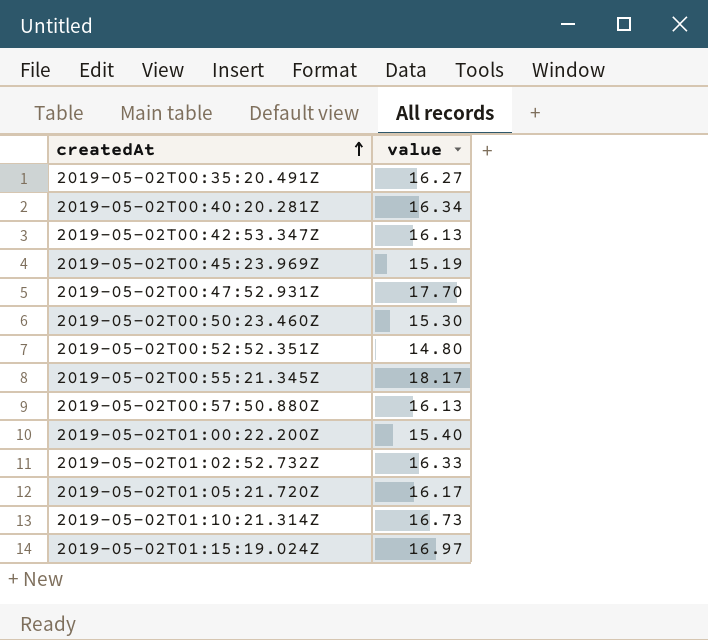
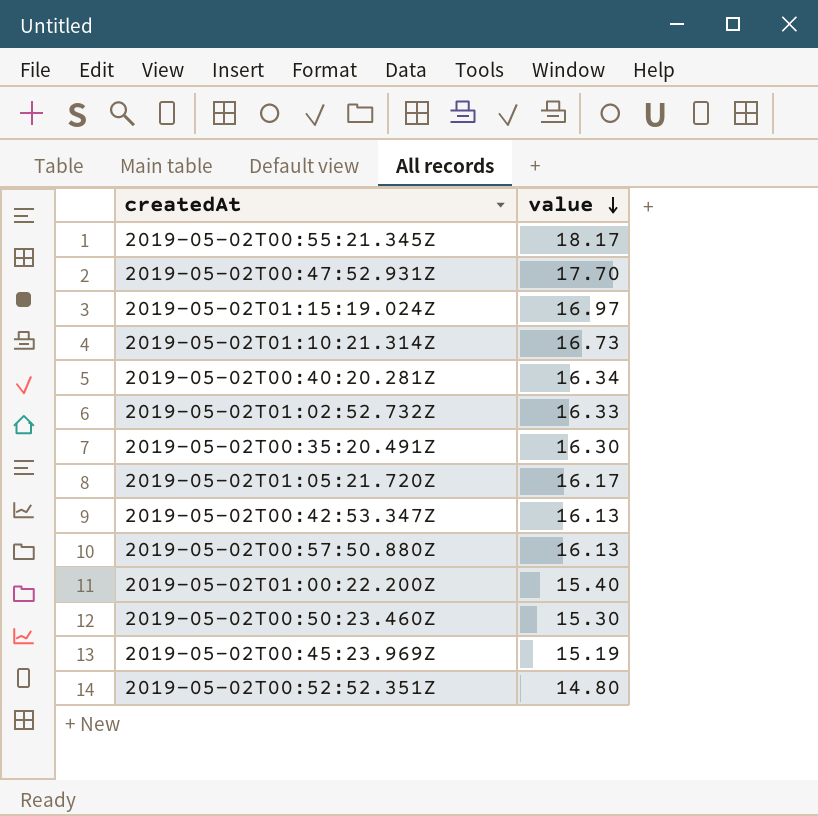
row order: createdAt ascending -> value descending
2019-05-02T00:35:20.491Z | value: 16.27 -> 16.30

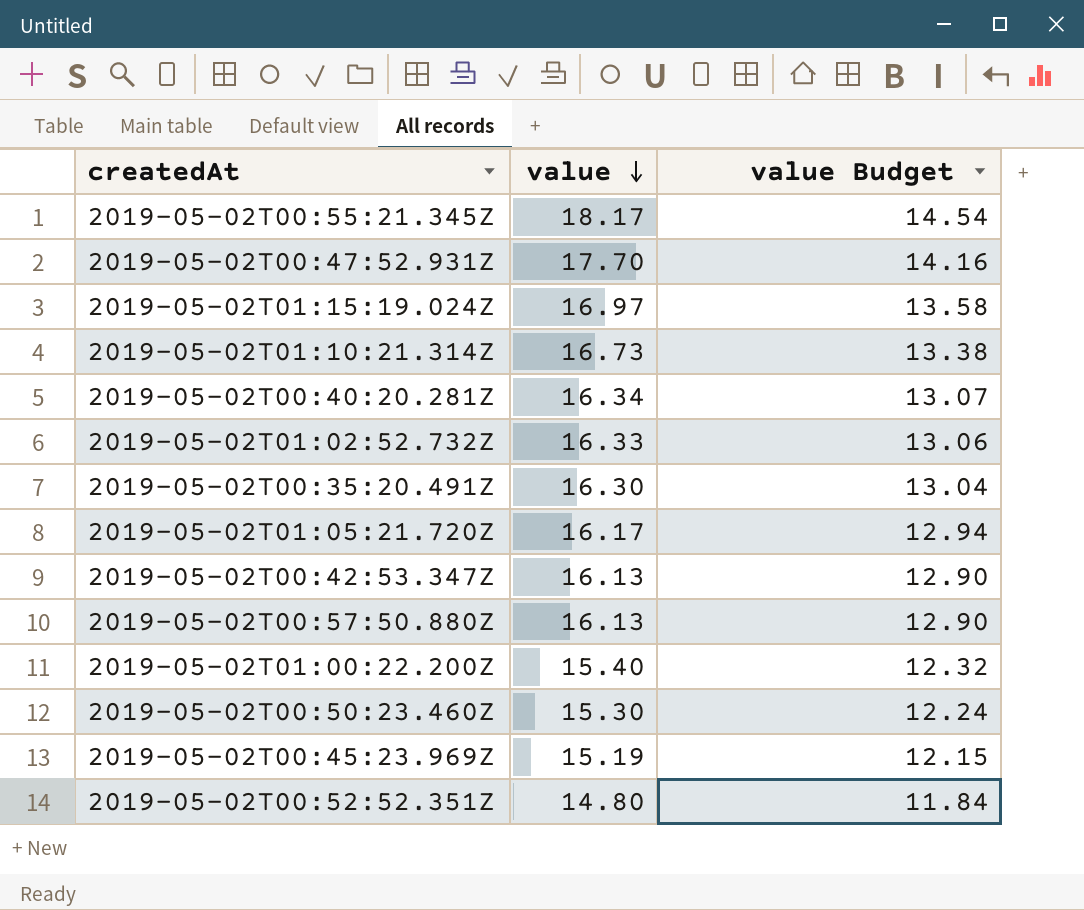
column value Budget | formula: none -> [value] * 0.8

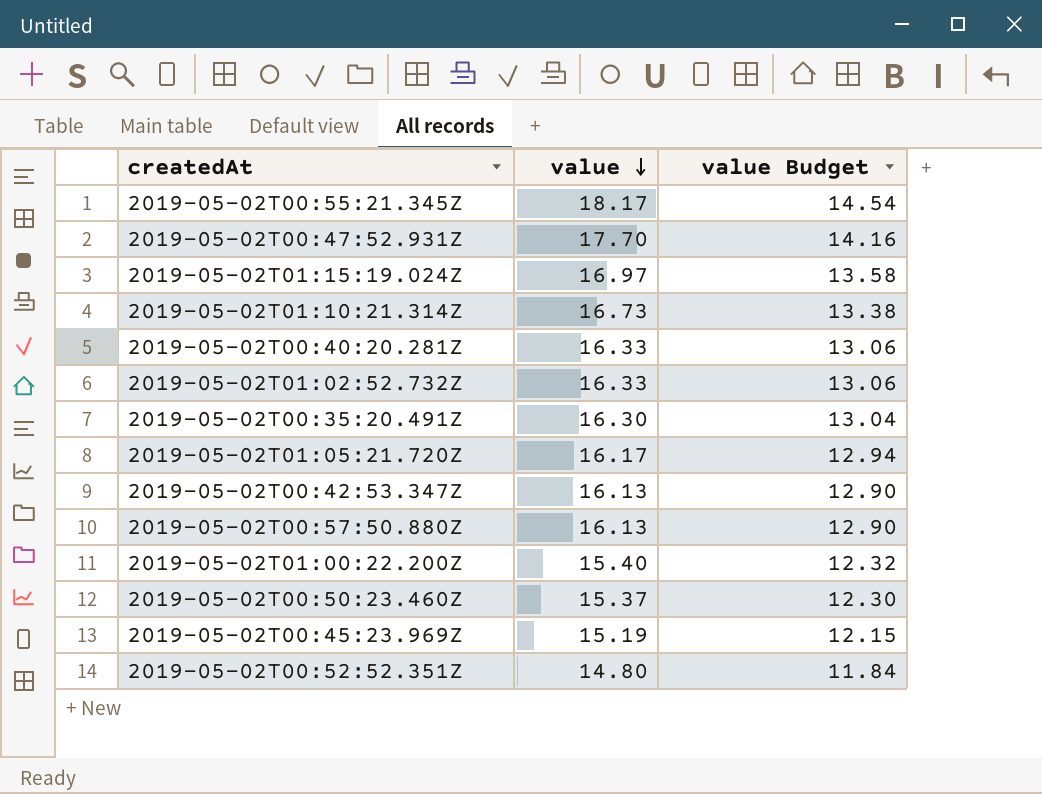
2019-05-02T00:40:20.281Z | value: 16.34 -> 16.33
2019-05-02T00:40:20.281Z | value Budget: 13.07 -> 13.06
2019-05-02T00:50:23.460Z | value: 15.30 -> 15.37
2019-05-02T00:50:23.460Z | value Budget: 12.24 -> 12.30

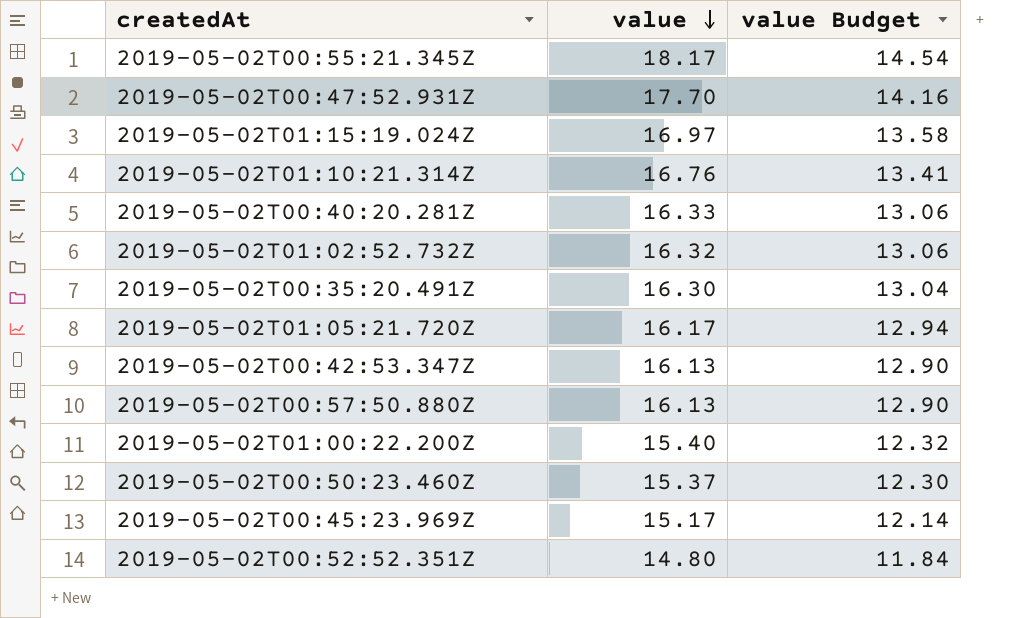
2019-05-02T01:10:21.314Z | value: 16.73 -> 16.76
2019-05-02T01:10:21.314Z | value Budget: 13.38 -> 13.41
2019-05-02T01:02:52.732Z | value: 16.33 -> 16.32
2019-05-02T00:45:23.969Z | value: 15.19 -> 15.17
2019-05-02T00:45:23.969Z | value Budget: 12.15 -> 12.14

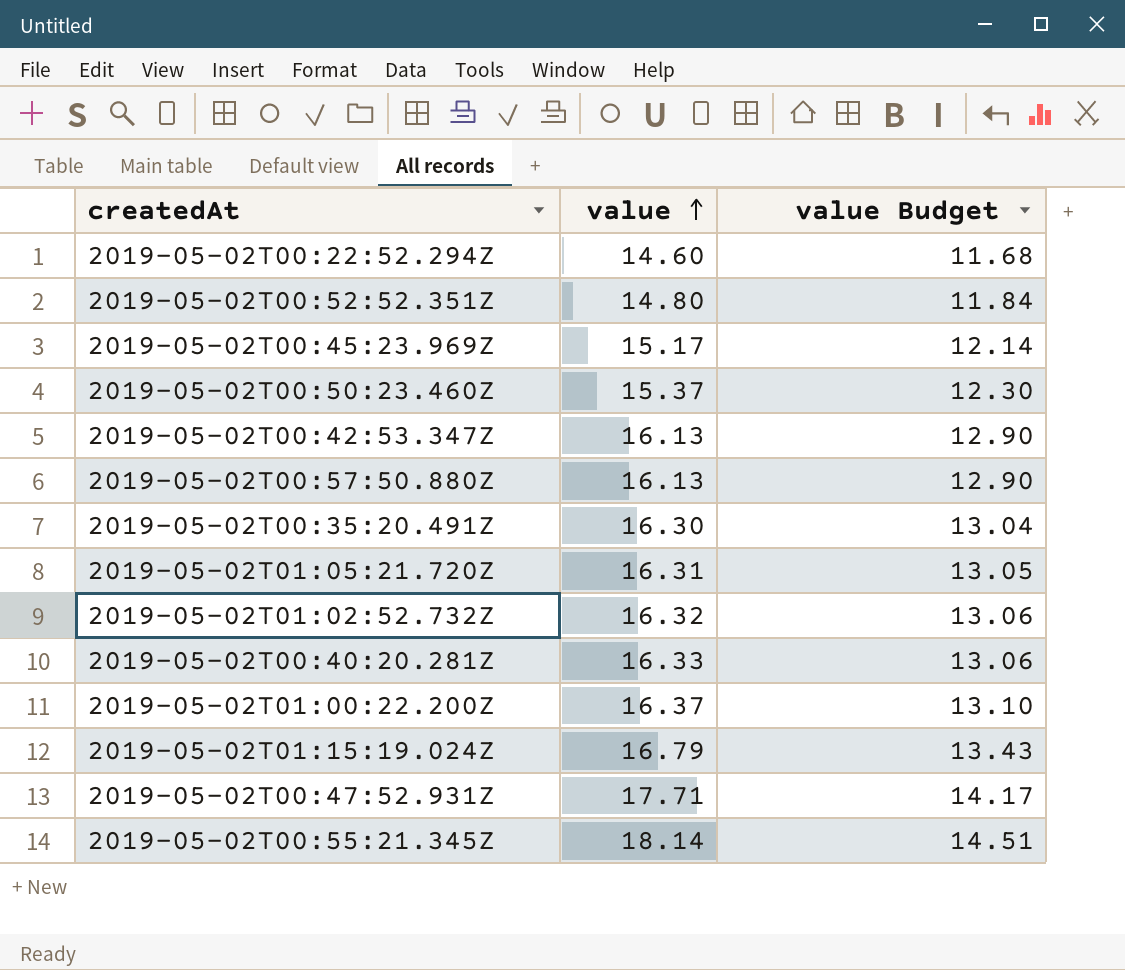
row order: value descending -> value ascending
row 2019-05-02T01:10:21.314Z: 16.76 | 13.41 -> none
row 2019-05-02T00:22:52.294Z: none -> 14.60 | 11.68
2019-05-02T01:05:21.720Z | value: 16.17 -> 16.31
2019-05-02T01:05:21.720Z | value Budget: 12.94 -> 13.05
2019-05-02T01:00:22.200Z | value: 15.40 -> 16.37
2019-05-02T01:00:22.200Z | value Budget: 12.32 -> 13.10
2019-05-02T01:15:19.024Z | value: 16.97 -> 16.79
2019-05-02T01:15:19.024Z | value Budget: 13.58 -> 13.43
2019-05-02T00:47:52.931Z | value: 17.70 -> 17.71
2019-05-02T00:47:52.931Z | value Budget: 14.16 -> 14.17
2019-05-02T00:55:21.345Z | value: 18.17 -> 18.14
2019-05-02T00:55:21.345Z | value Budget: 14.54 -> 14.51

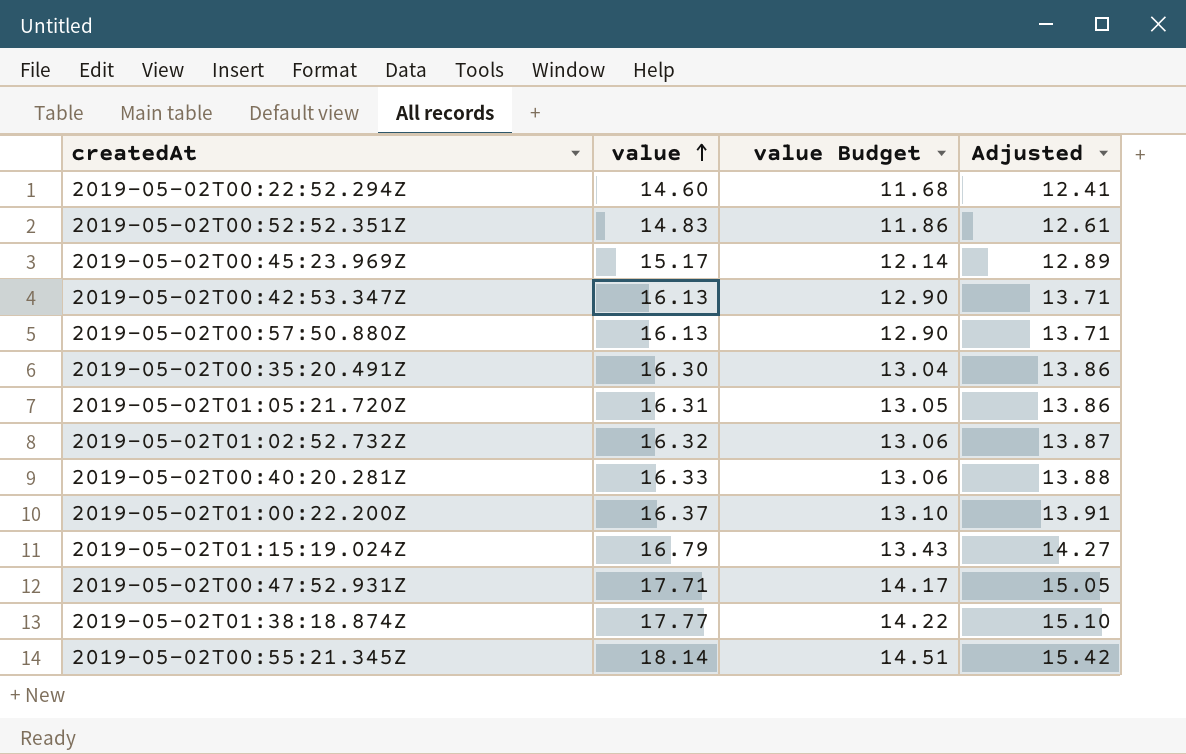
column Adjusted | formula: none -> [value] * 0.85
row 2019-05-02T00:50:23.460Z: 15.37 | 12.30 -> none
2019-05-02T00:52:52.351Z | value: 14.80 -> 14.83
2019-05-02T00:52:52.351Z | value Budget: 11.84 -> 11.86
row 2019-05-02T01:38:18.874Z: none -> 17.77 | 14.22 | 15.10

